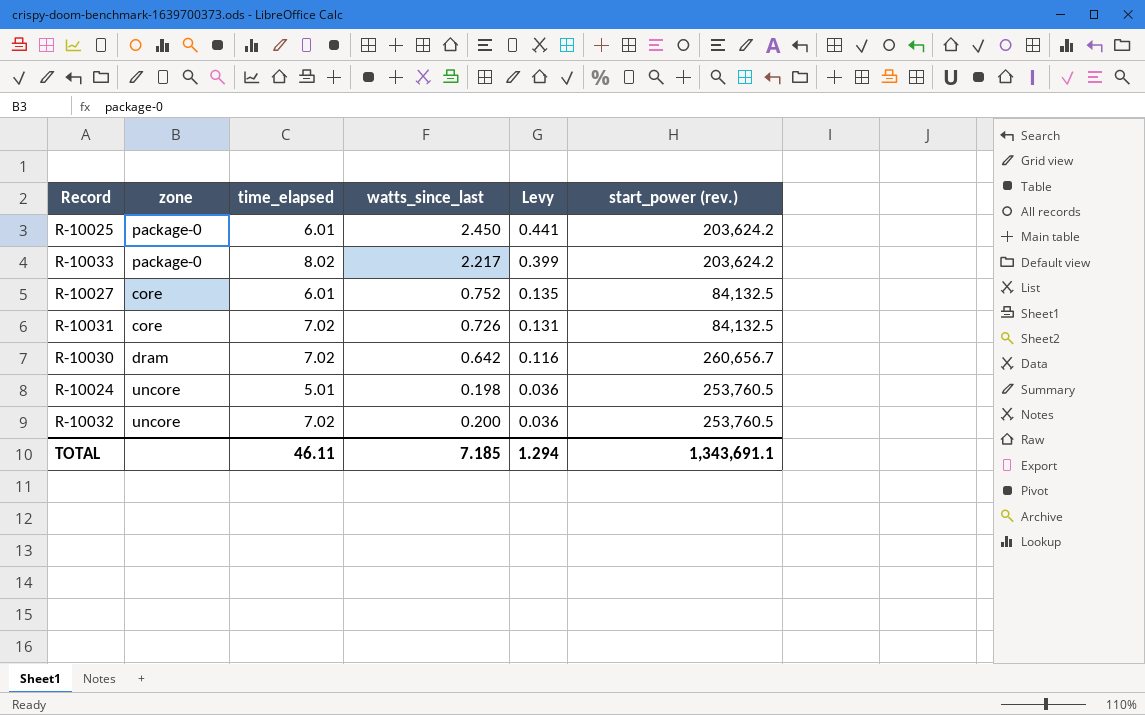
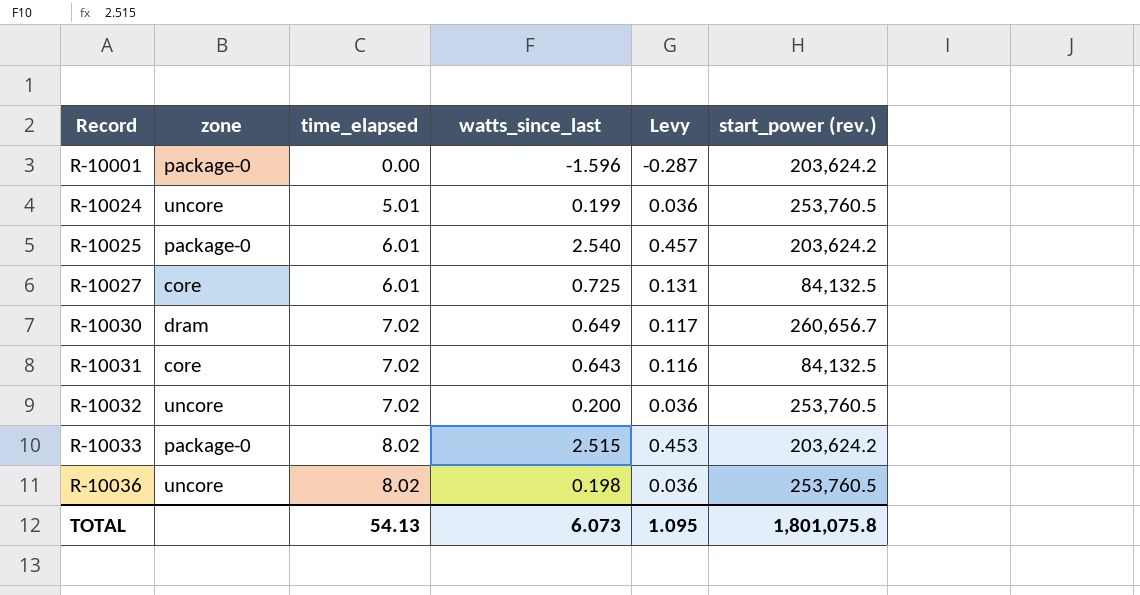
row order: Levy descending -> Record ascending
row R-10001: none -> package-0 | 0.00 | -1.596 | -0.287 | 203,624.2
R-10024 | watts_since_last: 0.198 -> 0.199
R-10025 | watts_since_last: 2.450 -> 2.540
R-10025 | Levy: 0.441 -> 0.457
R-10027 | watts_since_last: 0.752 -> 0.725
R-10027 | Levy: 0.135 -> 0.131
R-10030 | watts_since_last: 0.642 -> 0.649
R-10030 | Levy: 0.116 -> 0.117
R-10031 | watts_since_last: 0.726 -> 0.643
R-10031 | Levy: 0.131 -> 0.116
R-10033 | watts_since_last: 2.217 -> 2.515
R-10033 | Levy: 0.399 -> 0.453
row R-10036: none -> uncore | 8.02 | 0.198 | 0.036 | 253,760.5
TOTAL | time_elapsed: 46.11 -> 54.13
TOTAL | watts_since_last: 7.185 -> 6.073
TOTAL | Levy: 1.294 -> 1.095
TOTAL | start_power (rev.): 1,343,691.1 -> 1,801,075.8

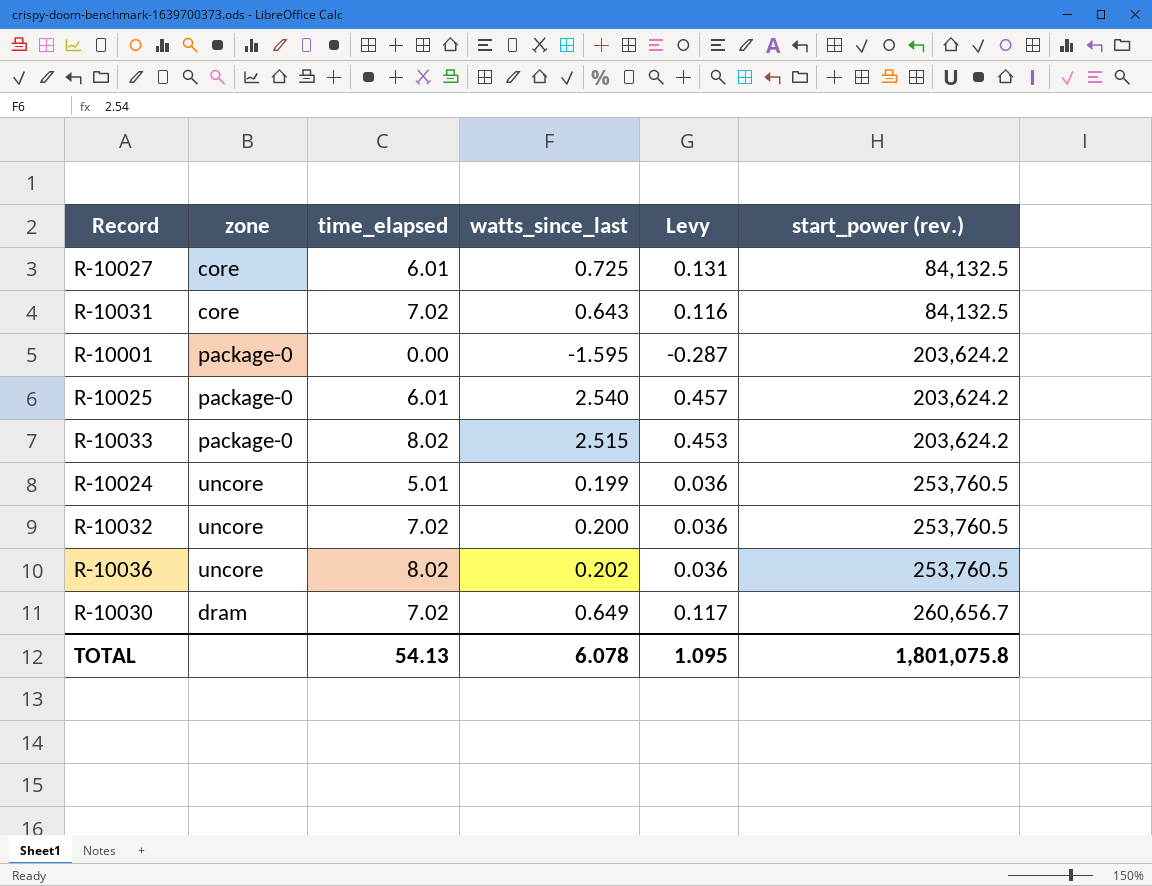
row order: Record ascending -> start_power (rev.) ascending
R-10001 | watts_since_last: -1.596 -> -1.595
R-10036 | watts_since_last: 0.198 -> 0.202
TOTAL | watts_since_last: 6.073 -> 6.078

